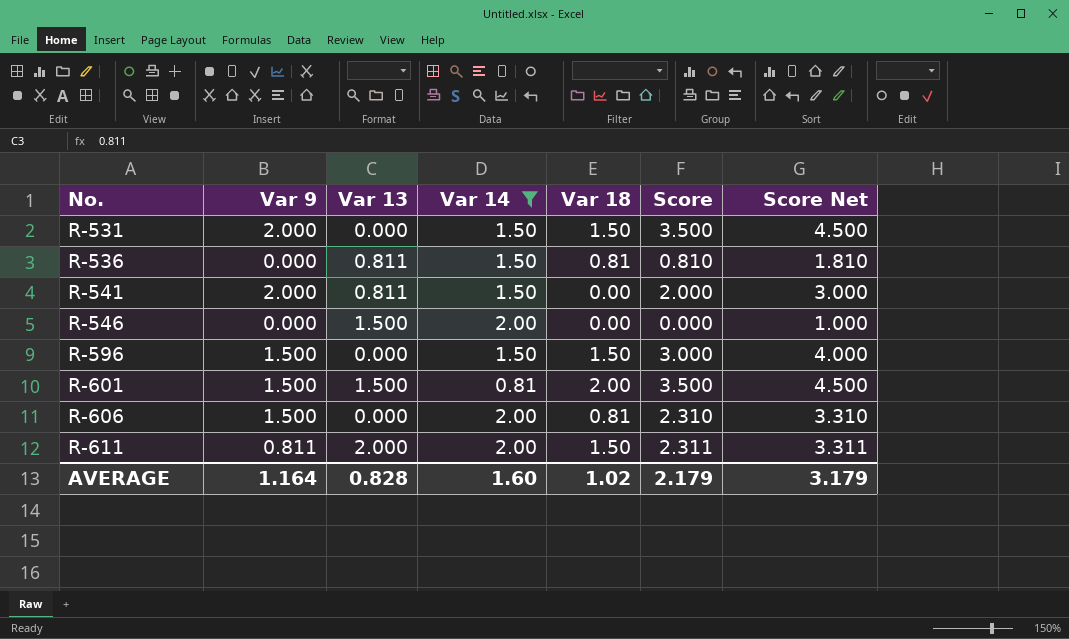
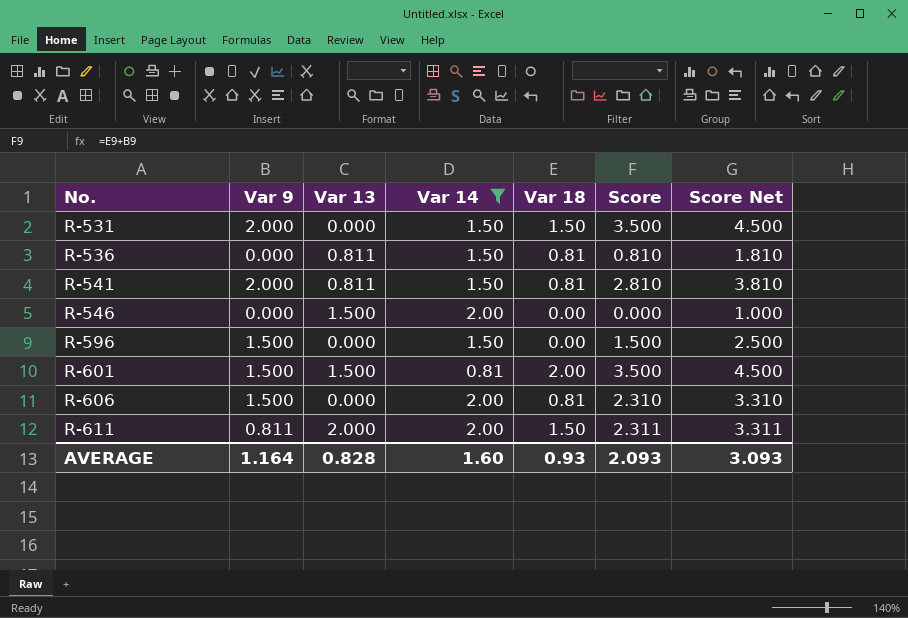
R-541 | Var 18: 0.00 -> 0.81
R-541 | Score: 2.000 -> 2.810
R-541 | Score Net: 3.000 -> 3.810
R-596 | Var 18: 1.50 -> 0.00
R-596 | Score: 3.000 -> 1.500
R-596 | Score Net: 4.000 -> 2.500
AVERAGE | Var 18: 1.02 -> 0.93
AVERAGE | Score: 2.179 -> 2.093
AVERAGE | Score Net: 3.179 -> 3.093

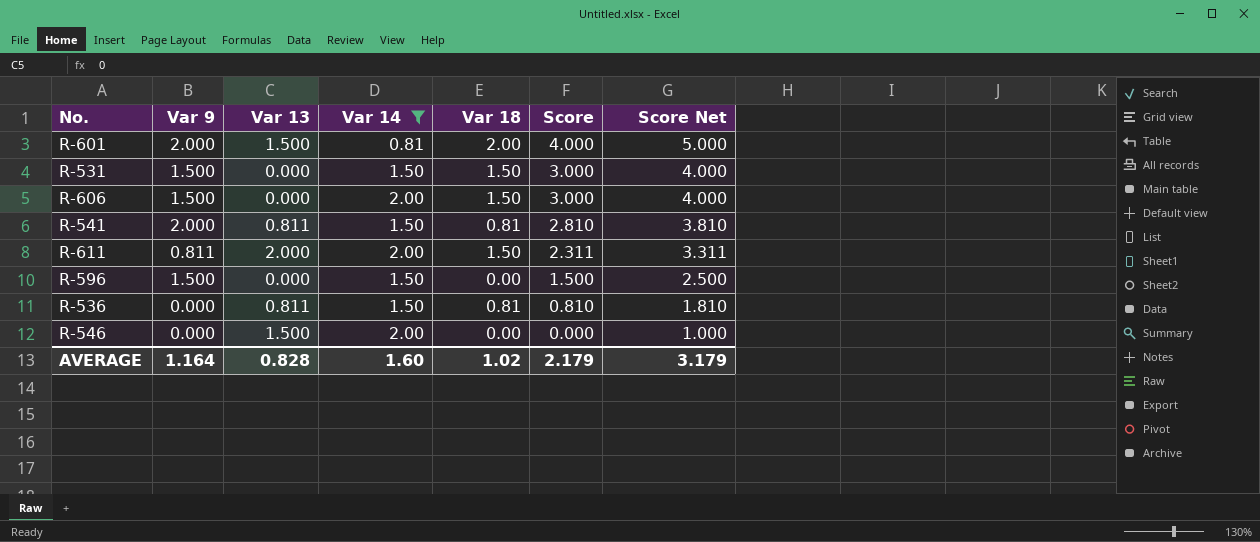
row order: No. ascending -> Score descending
R-601 | Var 9: 1.500 -> 2.000
R-601 | Score: 3.500 -> 4.000
R-601 | Score Net: 4.500 -> 5.000
R-531 | Var 9: 2.000 -> 1.500
R-531 | Score: 3.500 -> 3.000
R-531 | Score Net: 4.500 -> 4.000
R-606 | Var 18: 0.81 -> 1.50
R-606 | Score: 2.310 -> 3.000
R-606 | Score Net: 3.310 -> 4.000
AVERAGE | Var 18: 0.93 -> 1.02
AVERAGE | Score: 2.093 -> 2.179
AVERAGE | Score Net: 3.093 -> 3.179

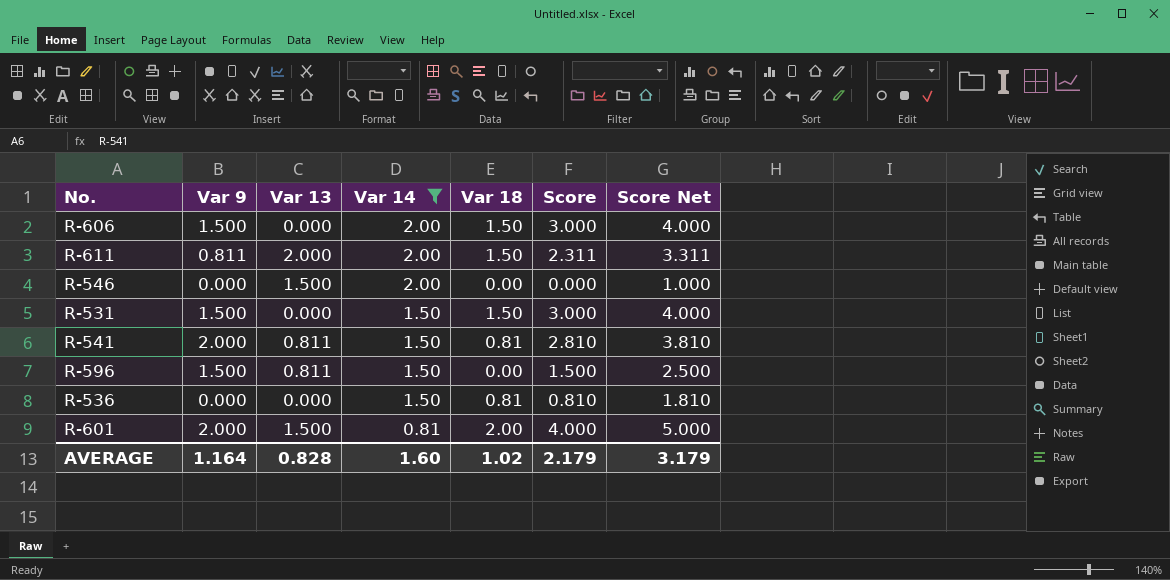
row order: Score descending -> Var 14 descending
R-596 | Var 13: 0.000 -> 0.811
R-536 | Var 13: 0.811 -> 0.000

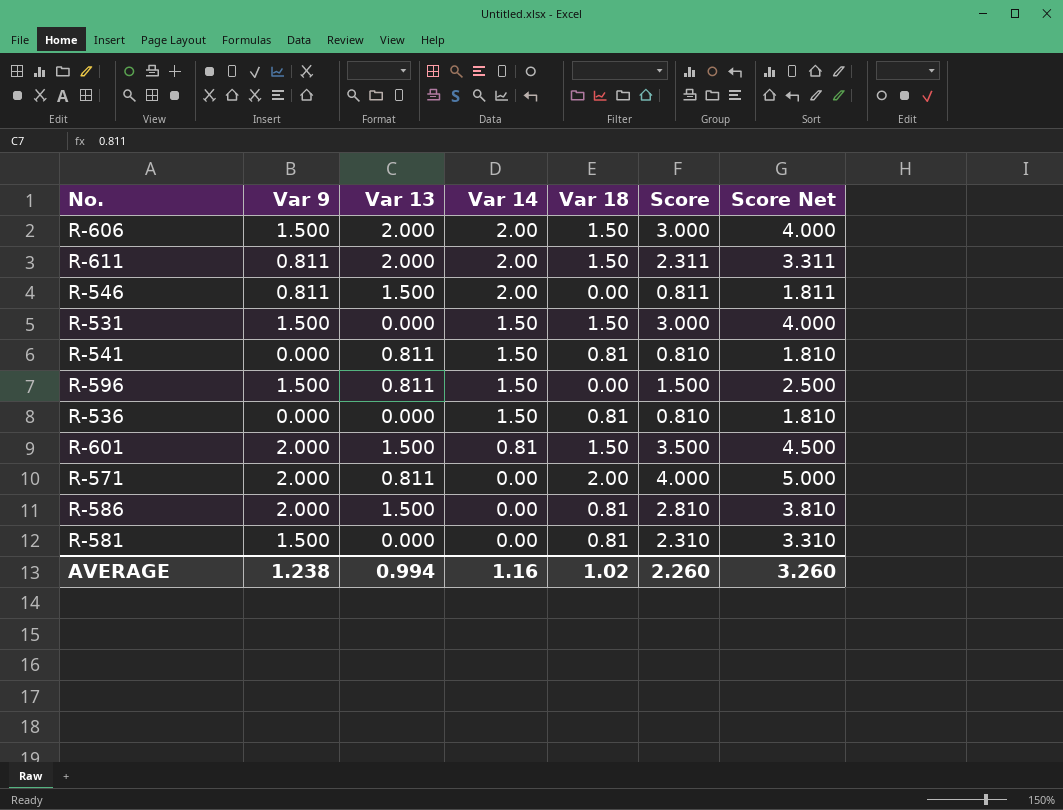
filter: Var 14 != 0.00 -> none
R-606 | Var 13: 0.000 -> 2.000
R-546 | Var 9: 0.000 -> 0.811
R-546 | Score: 0.000 -> 0.811
R-546 | Score Net: 1.000 -> 1.811
R-541 | Var 9: 2.000 -> 0.000
R-541 | Score: 2.810 -> 0.810
R-541 | Score Net: 3.810 -> 1.810
R-601 | Var 18: 2.00 -> 1.50
R-601 | Score: 4.000 -> 3.500
R-601 | Score Net: 5.000 -> 4.500
AVERAGE | Var 9: 1.164 -> 1.238
AVERAGE | Var 13: 0.828 -> 0.994
AVERAGE | Var 14: 1.60 -> 1.16
AVERAGE | Score: 2.179 -> 2.260
AVERAGE | Score Net: 3.179 -> 3.260

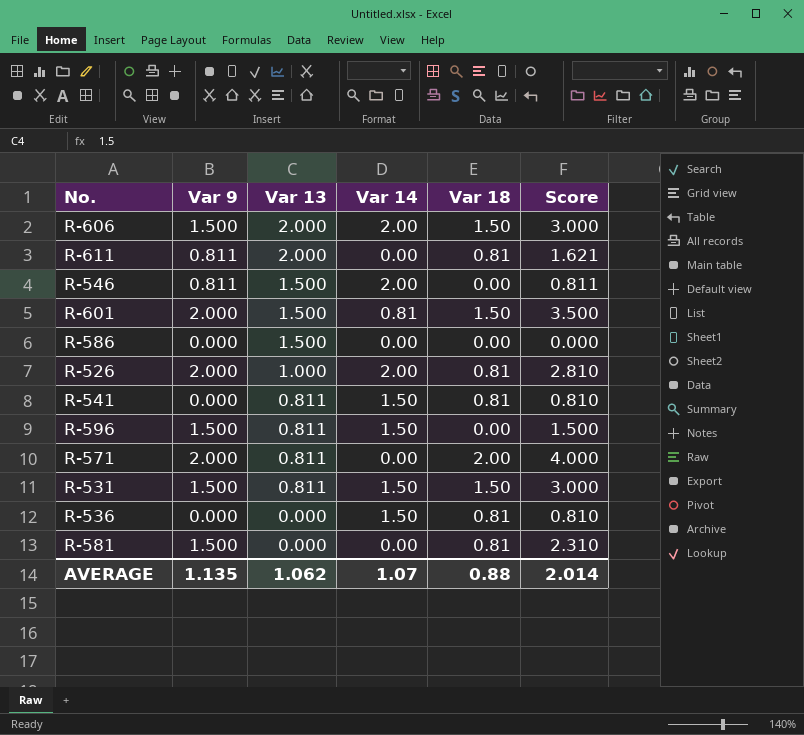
row order: Var 14 descending -> Var 13 descending
column Score Net | formula: [Score] + 1 -> none
R-611 | Var 14: 2.00 -> 0.00
R-611 | Var 18: 1.50 -> 0.81
R-611 | Score: 2.311 -> 1.621
R-586 | Var 9: 2.000 -> 0.000
R-586 | Var 18: 0.81 -> 0.00
R-586 | Score: 2.810 -> 0.000
row R-526: none -> 2.000 | 1.000 | 2.00 | 0.81 | 2.810
R-531 | Var 13: 0.000 -> 0.811
AVERAGE | Var 9: 1.238 -> 1.135
AVERAGE | Var 13: 0.994 -> 1.062
AVERAGE | Var 14: 1.16 -> 1.07
AVERAGE | Var 18: 1.02 -> 0.88
AVERAGE | Score: 2.260 -> 2.014

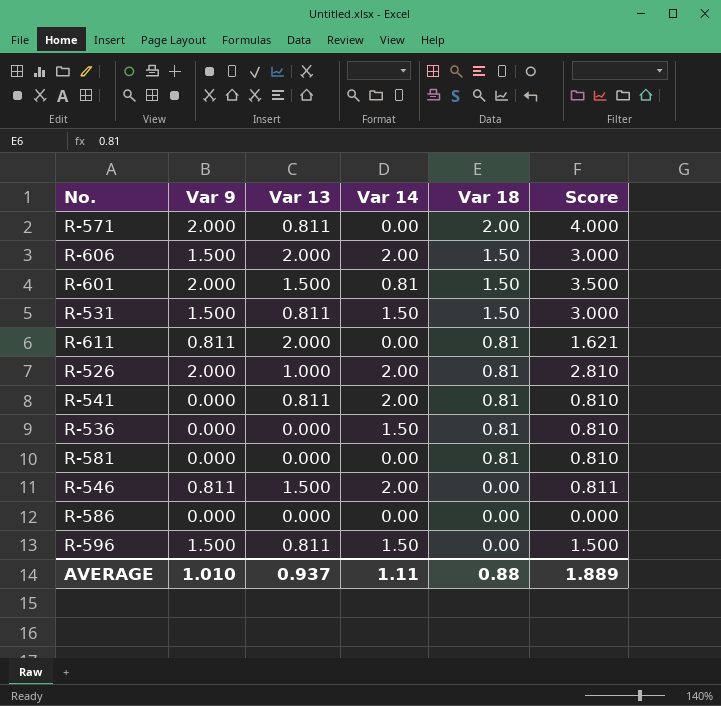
row order: Var 13 descending -> Var 18 descending
R-541 | Var 14: 1.50 -> 2.00
R-581 | Var 9: 1.500 -> 0.000
R-581 | Score: 2.310 -> 0.810
R-586 | Var 13: 1.500 -> 0.000
AVERAGE | Var 9: 1.135 -> 1.010
AVERAGE | Var 13: 1.062 -> 0.937
AVERAGE | Var 14: 1.07 -> 1.11
AVERAGE | Score: 2.014 -> 1.889

